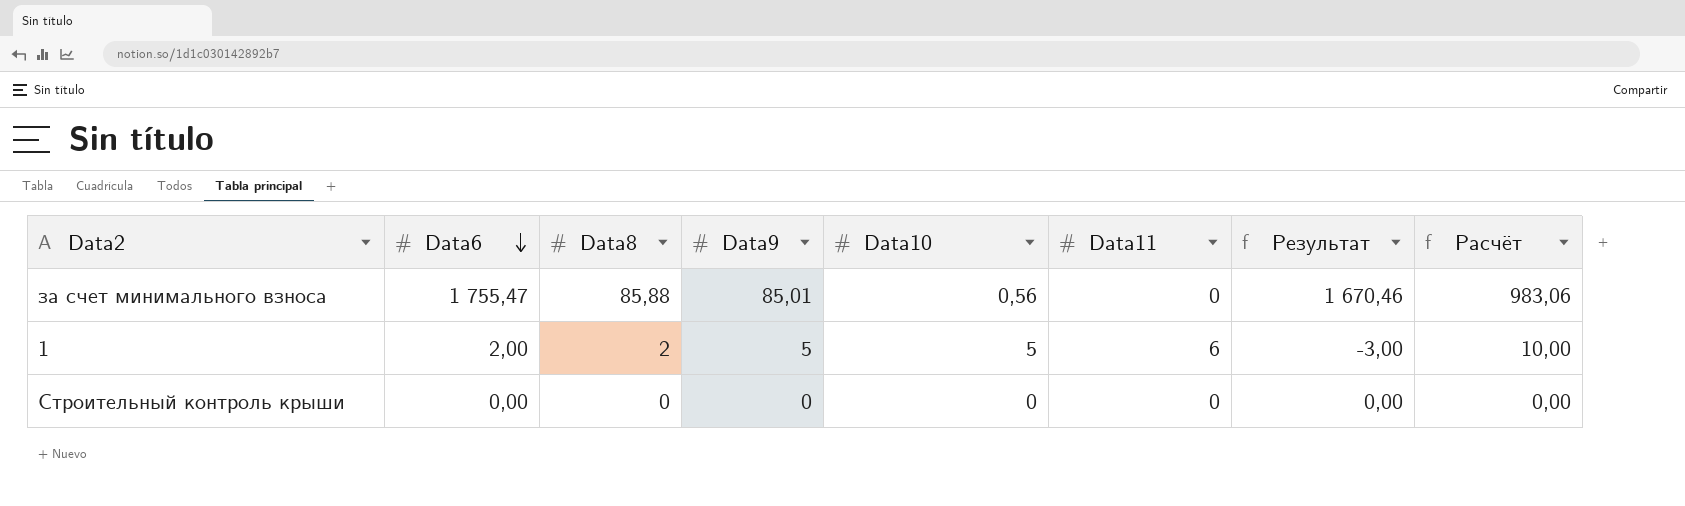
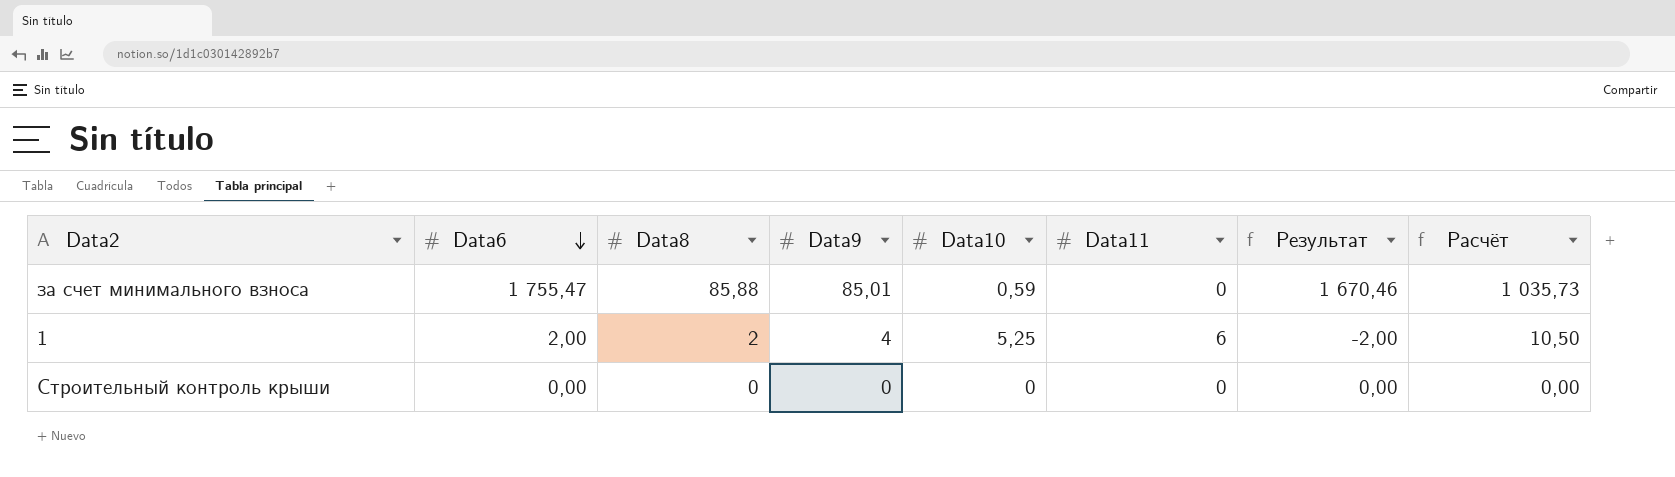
за счет минимального взноса | Data10: 0,56 -> 0,59
за счет минимального взноса | Расчёт: 983,06 -> 1 035,73
1 | Data9: 5 -> 4
1 | Data10: 5 -> 5,25
1 | Результат: -3,00 -> -2,00
1 | Расчёт: 10,00 -> 10,50

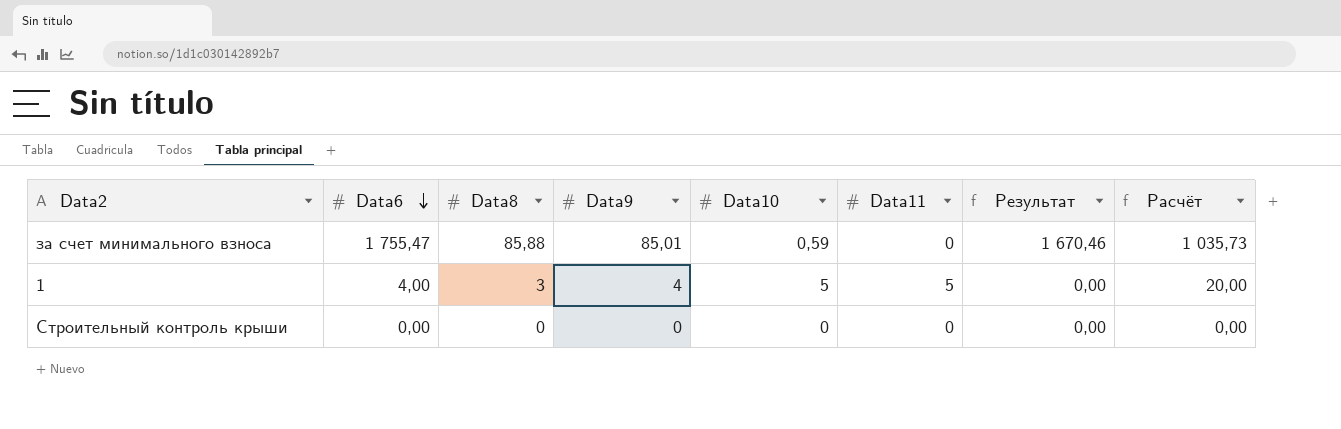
1 | Data6: 2,00 -> 4,00
1 | Data8: 2 -> 3
1 | Data10: 5,25 -> 5
1 | Data11: 6 -> 5
1 | Результат: -2,00 -> 0,00
1 | Расчёт: 10,50 -> 20,00

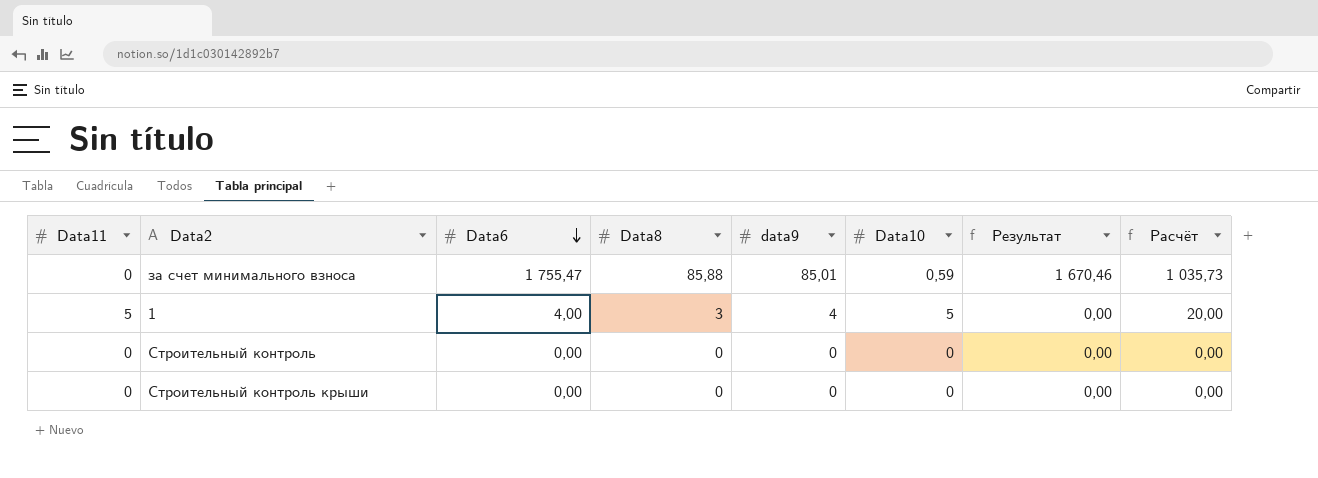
column Data11 | position: 6 -> 1
column name: Data9 -> data9
row Строительный контроль: none -> 0 | 0,00 | 0 | 0 | 0 | 0,00 | 0,00

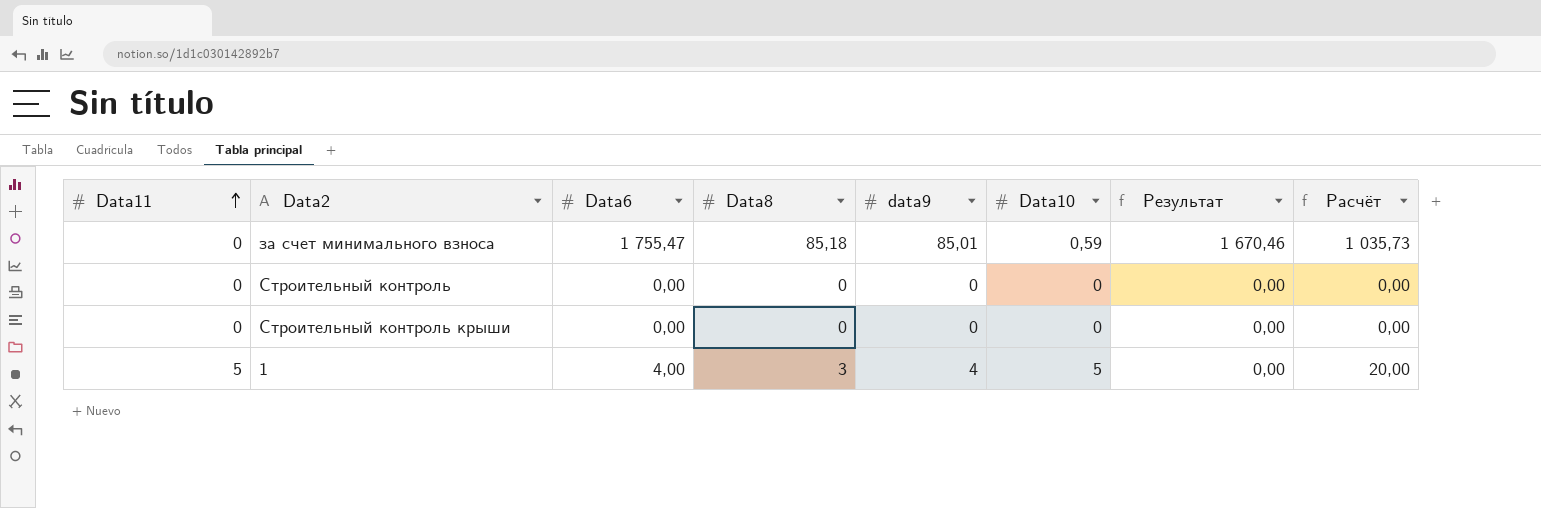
row order: Data6 descending -> Data11 ascending
за счет минимального взноса | Data8: 85,88 -> 85,18

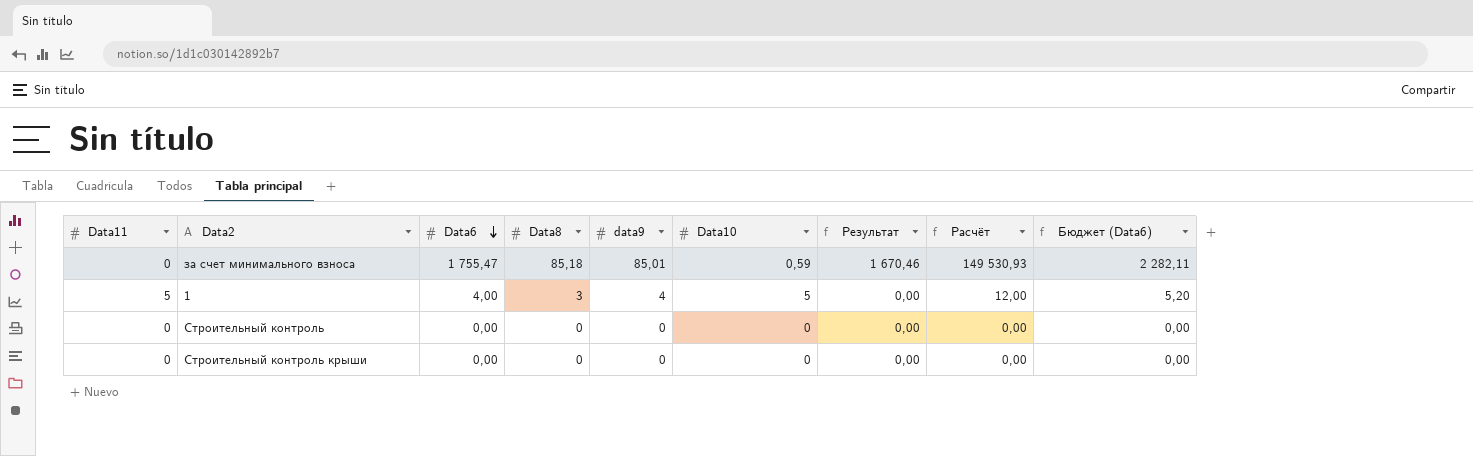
row order: Data11 ascending -> Data6 descending
column Расчёт | formula: [Data6] * [Data10] -> [Data6] * [Data8]
column Бюджет (Data6) | formula: none -> [Data6] * 1,3

